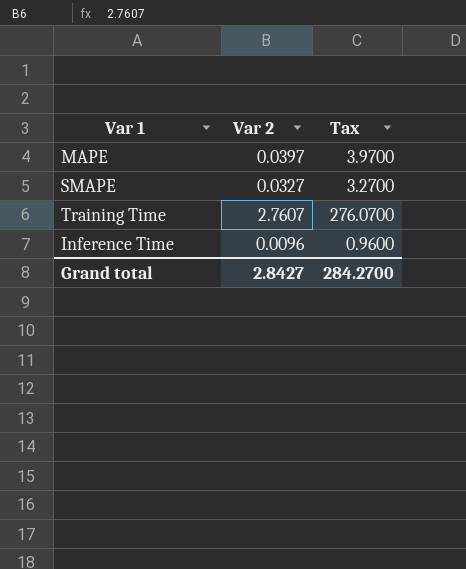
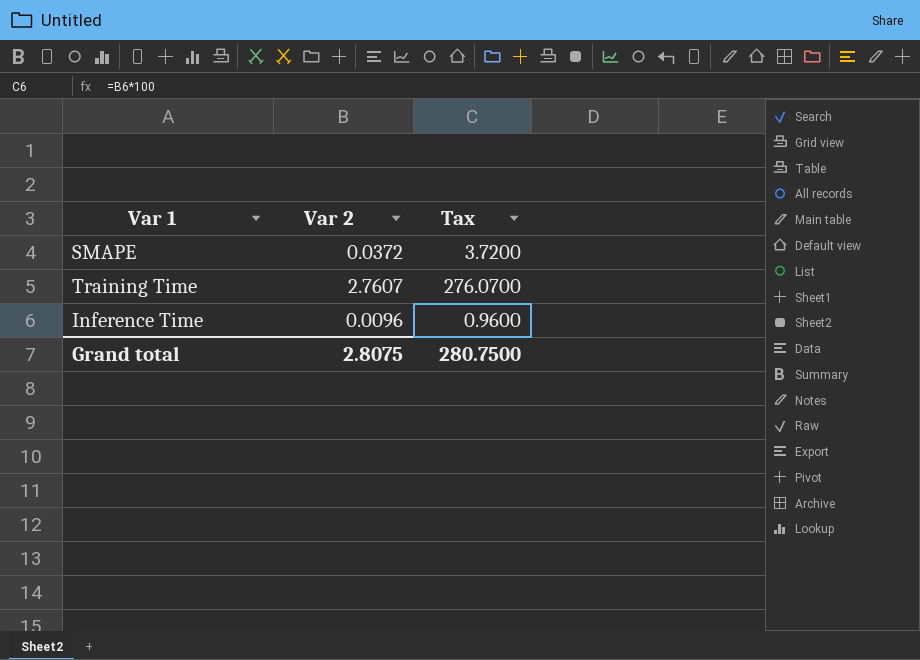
row MAPE: 0.0397 | 3.9700 -> none
SMAPE | Var 2: 0.0327 -> 0.0372
SMAPE | Tax: 3.2700 -> 3.7200
Grand total | Var 2: 2.8427 -> 2.8075
Grand total | Tax: 284.2700 -> 280.7500

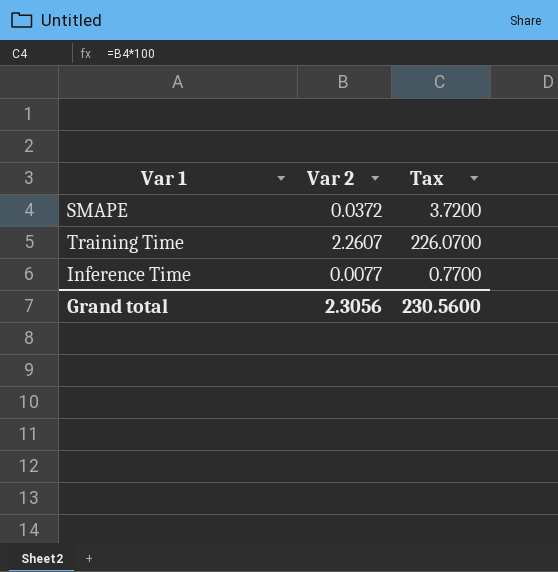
Training Time | Var 2: 2.7607 -> 2.2607
Training Time | Tax: 276.0700 -> 226.0700
Inference Time | Var 2: 0.0096 -> 0.0077
Inference Time | Tax: 0.9600 -> 0.7700
Grand total | Var 2: 2.8075 -> 2.3056
Grand total | Tax: 280.7500 -> 230.5600

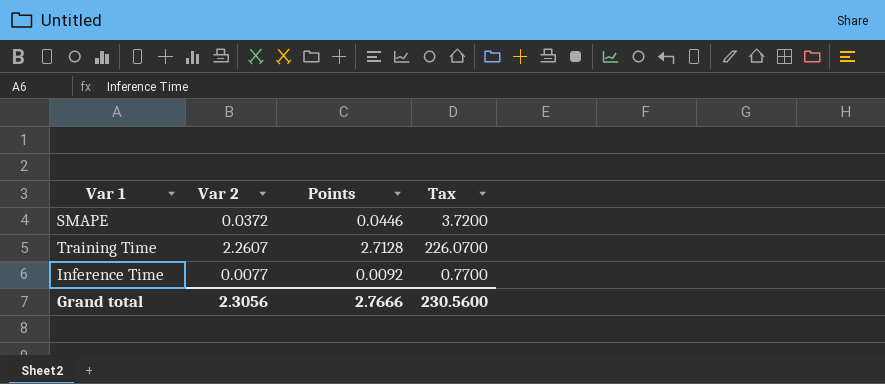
column Points | formula: none -> [Var 2] * 1.2

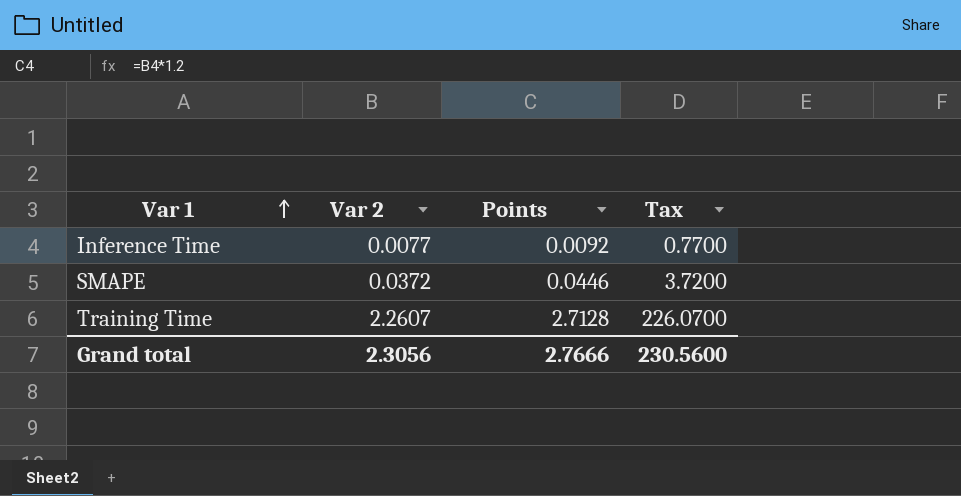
row order: none -> Var 1 ascending

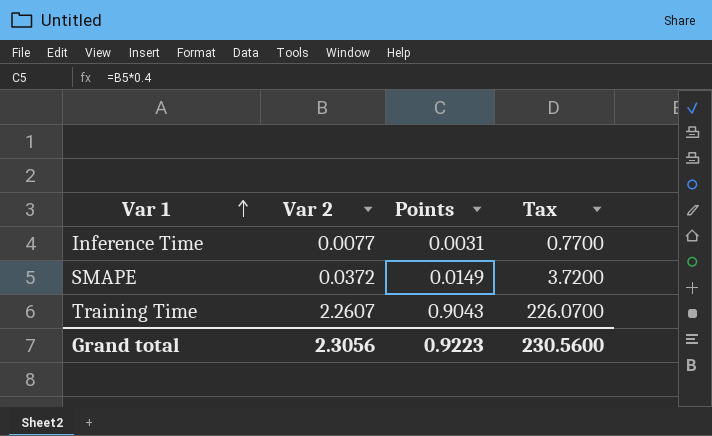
column Points | formula: [Var 2] * 1.2 -> [Var 2] * 0.4
Grand total | Points: 2.7666 -> 0.9223

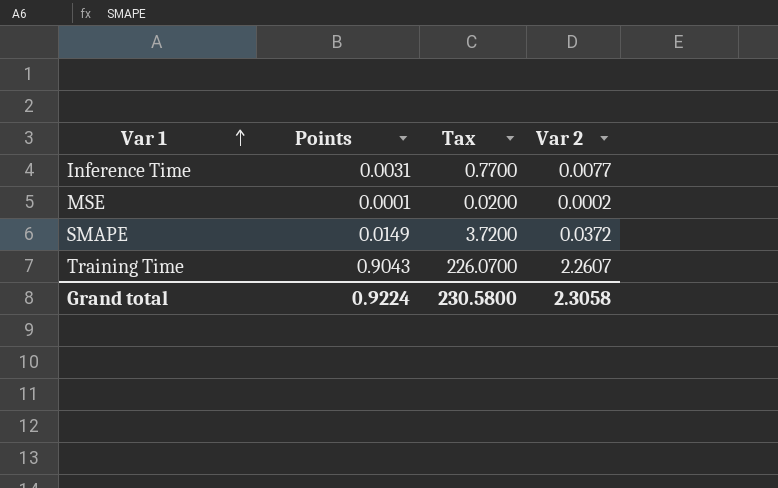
column Var 2 | position: 2 -> 4
row MSE: none -> 0.0001 | 0.0200 | 0.0002
Grand total | Points: 0.9223 -> 0.9224
Grand total | Tax: 230.5600 -> 230.5800
Grand total | Var 2: 2.3056 -> 2.3058

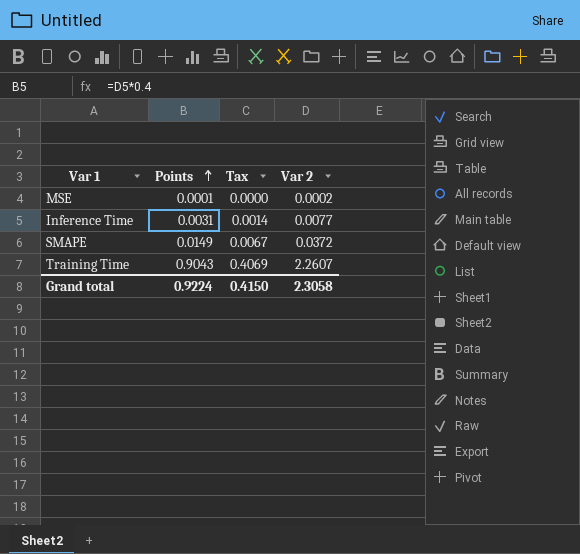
row order: Var 1 ascending -> Points ascending
column Tax | formula: [Var 2] * 100 -> [Var 2] * 0.18
Grand total | Tax: 230.5800 -> 0.4150

